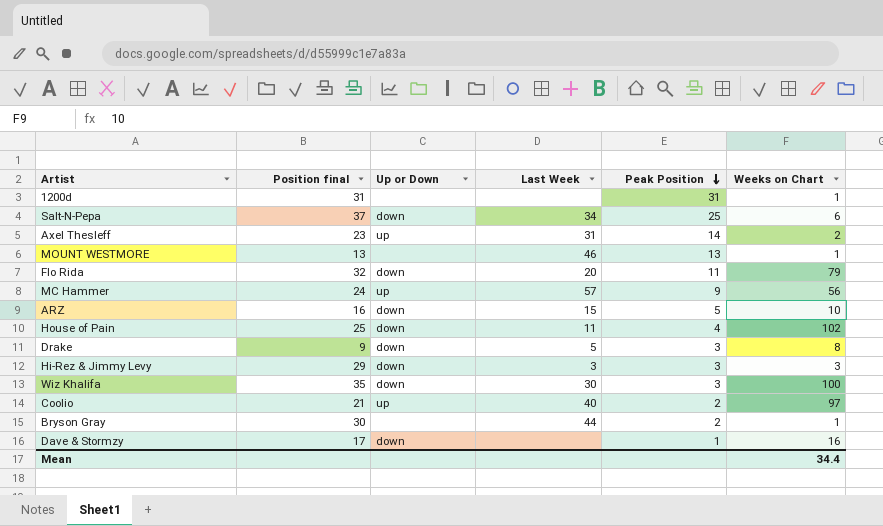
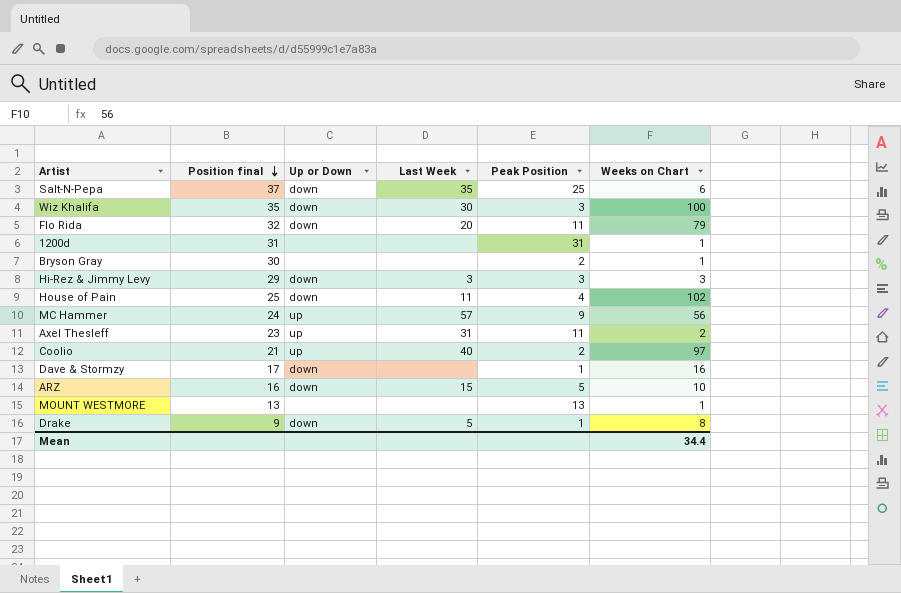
row order: Peak Position descending -> Position final descending
Salt-N-Pepa | Last Week: 34 -> 35
Bryson Gray | Last Week: 44 -> none
Axel Thesleff | Peak Position: 14 -> 11
MOUNT WESTMORE | Last Week: 46 -> none
Drake | Peak Position: 3 -> 1

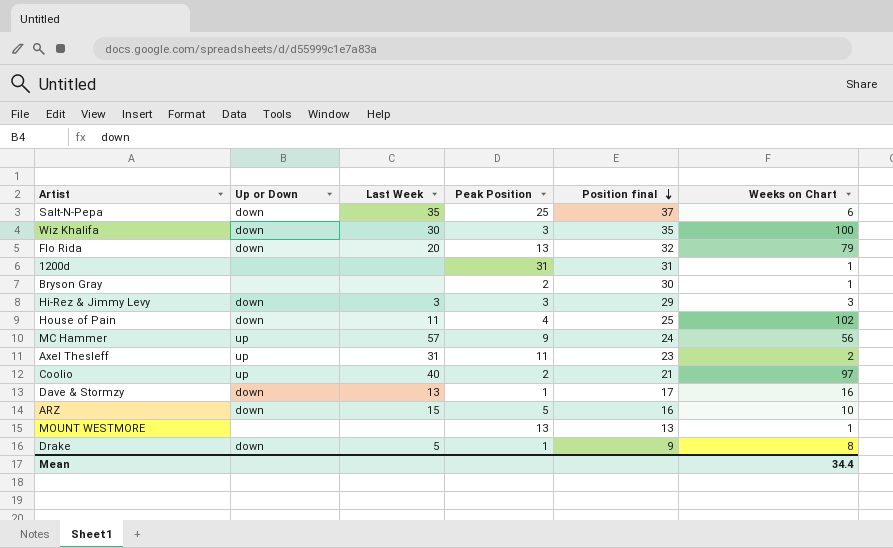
column Position final | position: 2 -> 5
Flo Rida | Peak Position: 11 -> 13
Dave & Stormzy | Last Week: none -> 13

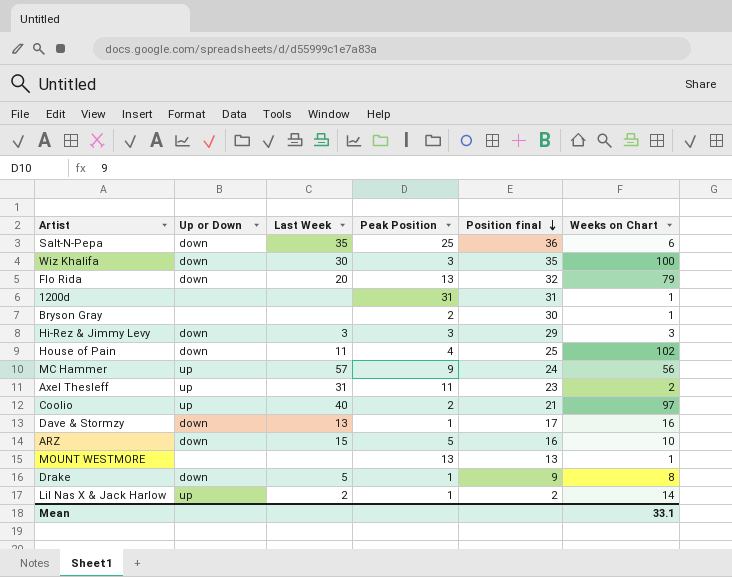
Salt-N-Pepa | Position final: 37 -> 36
row Lil Nas X & Jack Harlow: none -> up | 2 | 1 | 2 | 14
Mean | Weeks on Chart: 34.4 -> 33.1

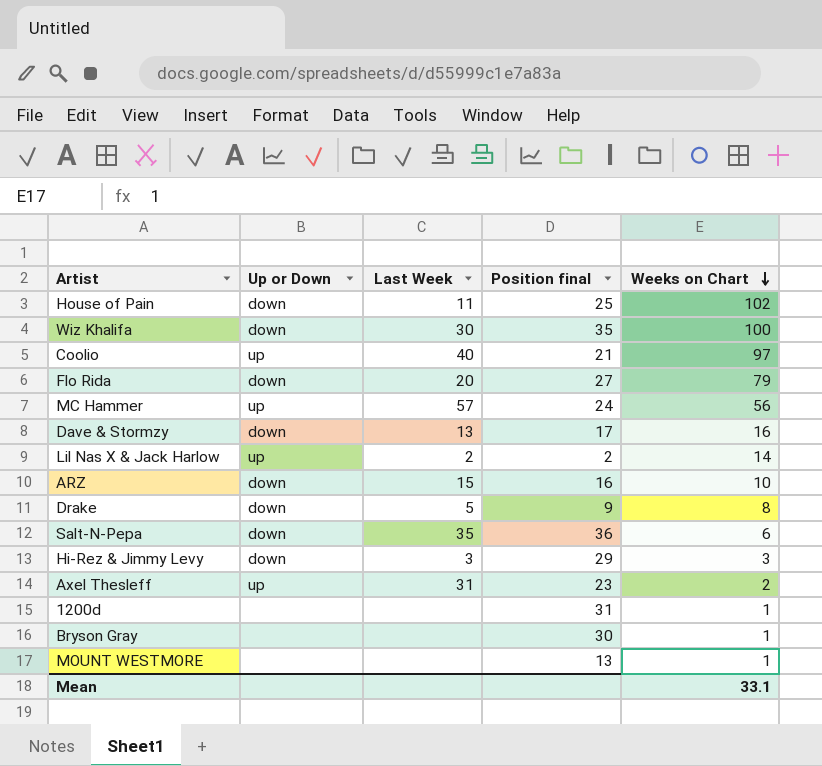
row order: Position final descending -> Weeks on Chart descending
column Peak Position | position: 4 -> none
Flo Rida | Position final: 32 -> 27

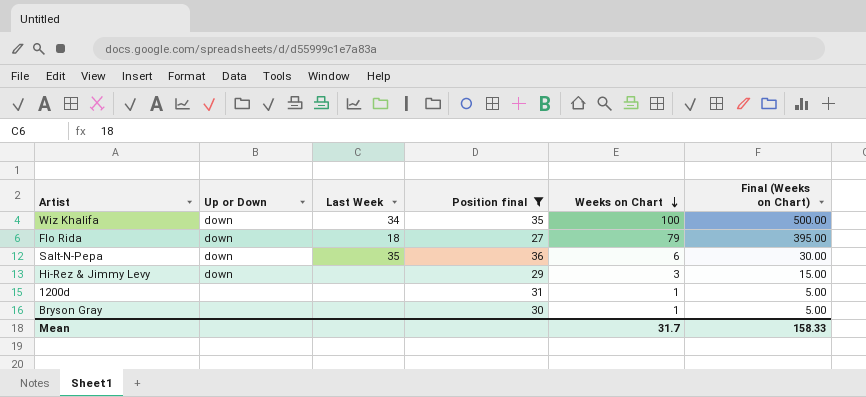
filter: none -> Position final >= 27
column Final (Weeks on Chart) | formula: none -> [Weeks on Chart] * 5
Wiz Khalifa | Last Week: 30 -> 34
Flo Rida | Last Week: 20 -> 18
Hi-Rez & Jimmy Levy | Last Week: 3 -> none
Mean | Weeks on Chart: 33.1 -> 31.7

